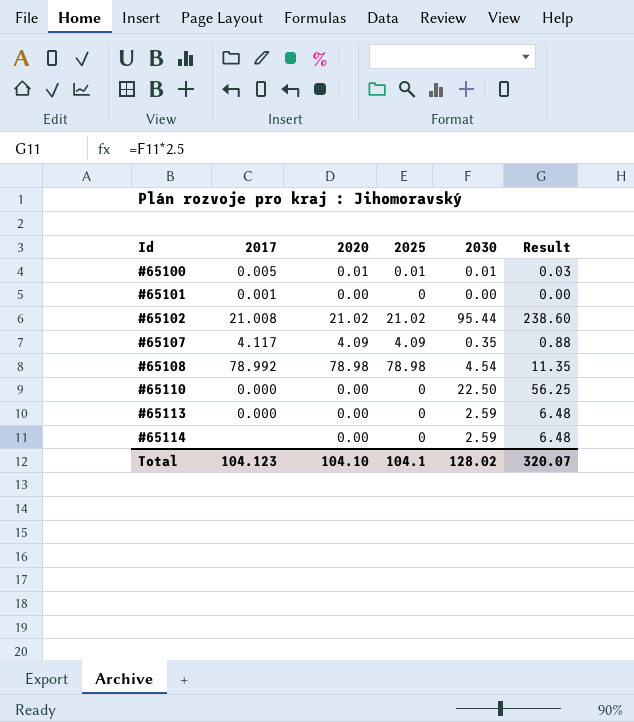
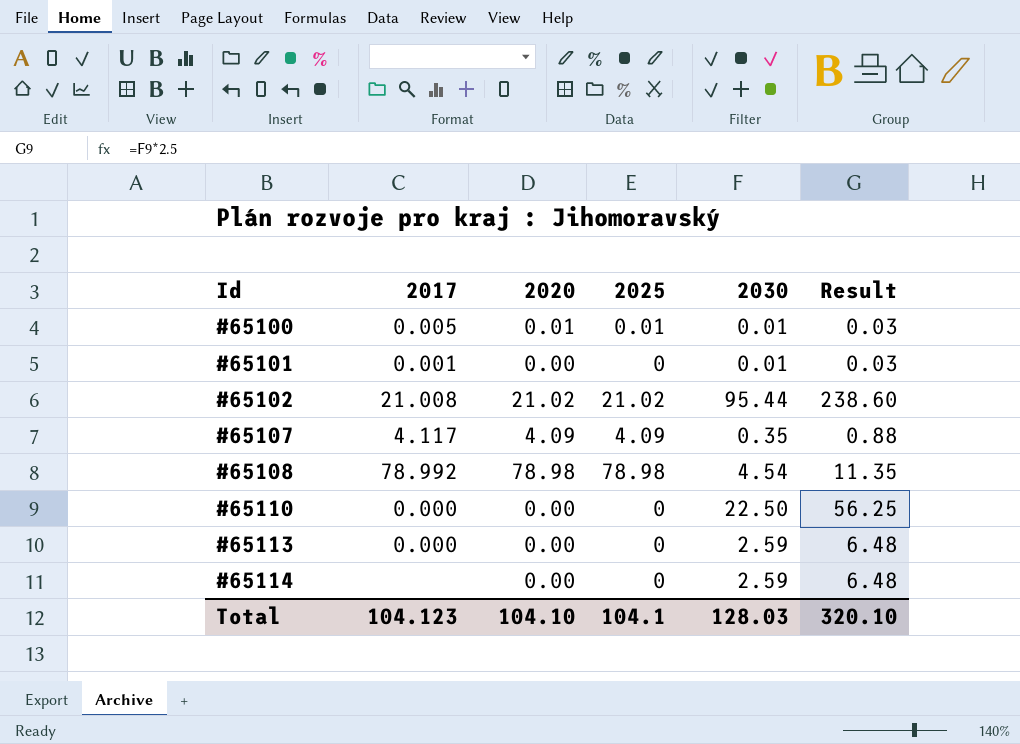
#65101 | 2030: 0.00 -> 0.01
#65101 | Result: 0.00 -> 0.03
Total | 2030: 128.02 -> 128.03
Total | Result: 320.07 -> 320.10

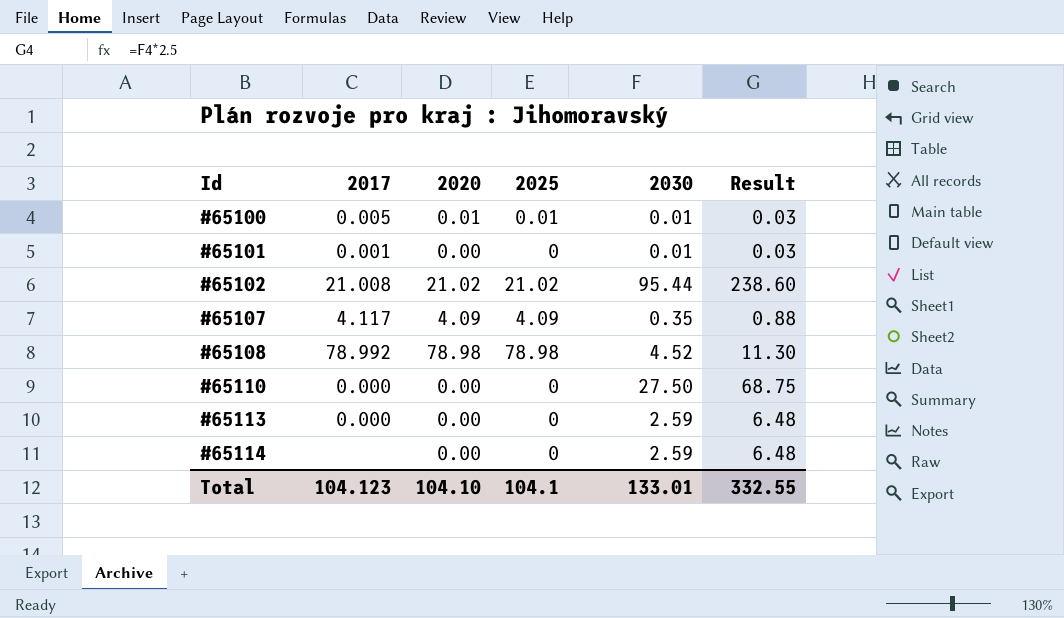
#65108 | 2030: 4.54 -> 4.52
#65108 | Result: 11.35 -> 11.30
#65110 | 2030: 22.50 -> 27.50
#65110 | Result: 56.25 -> 68.75
Total | 2030: 128.03 -> 133.01
Total | Result: 320.10 -> 332.55

